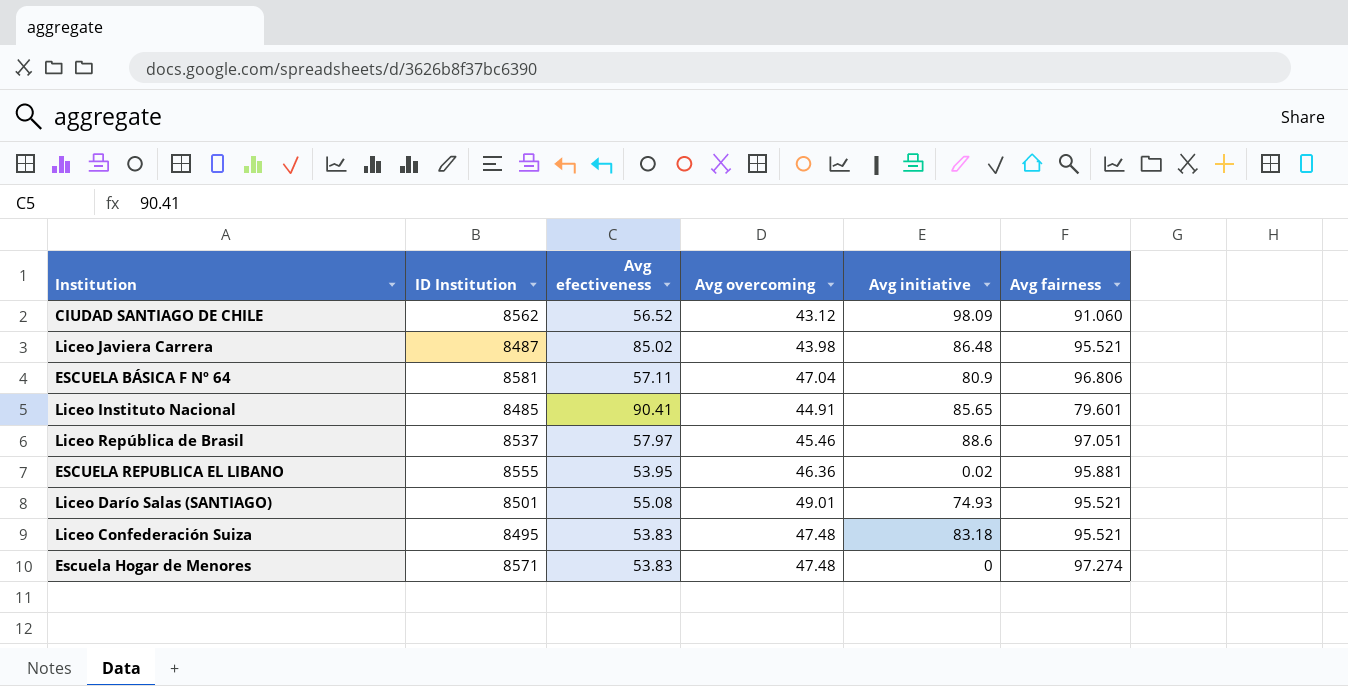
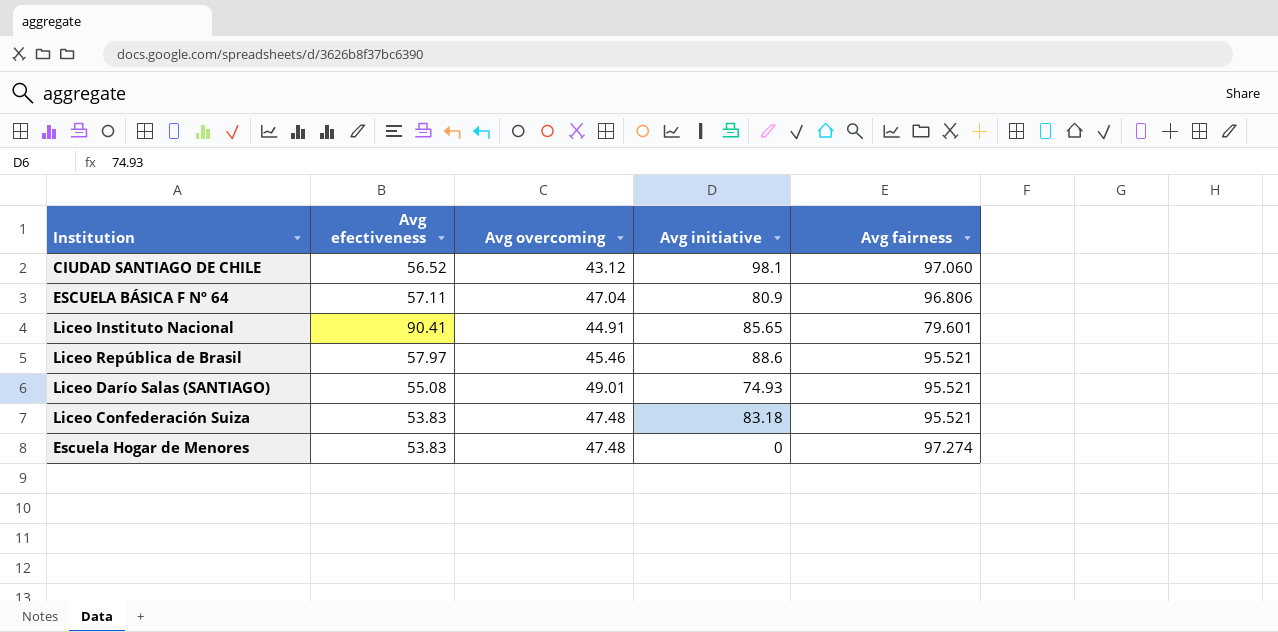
column ID Institution | position: 2 -> none
row Liceo Javiera Carrera: 8487 | 85.02 | 43.98 | 86.48 | 95.521 -> none
row ESCUELA REPUBLICA EL LIBANO: 8555 | 53.95 | 46.36 | 0.02 | 95.881 -> none
CIUDAD SANTIAGO DE CHILE | Avg initiative: 98.09 -> 98.1
CIUDAD SANTIAGO DE CHILE | Avg fairness: 91.060 -> 97.060
Liceo República de Brasil | Avg fairness: 97.051 -> 95.521

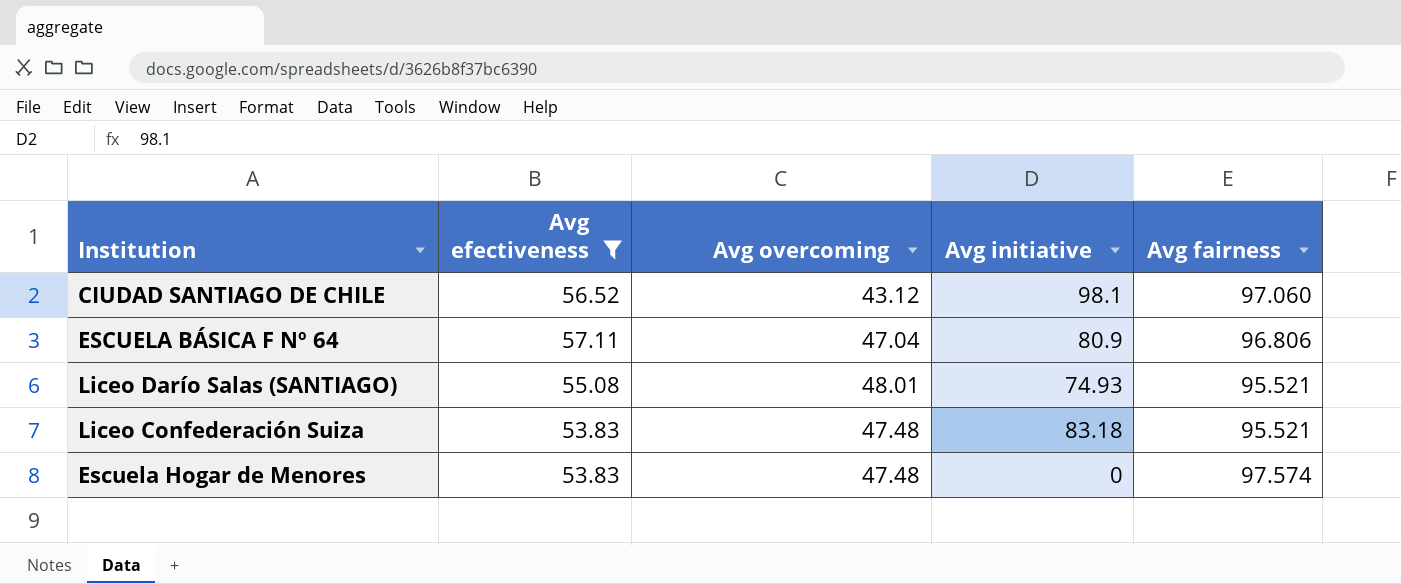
filter: none -> Avg efectiveness <= 57.11
Liceo Darío Salas (SANTIAGO) | Avg overcoming: 49.01 -> 48.01
Escuela Hogar de Menores | Avg fairness: 97.274 -> 97.574

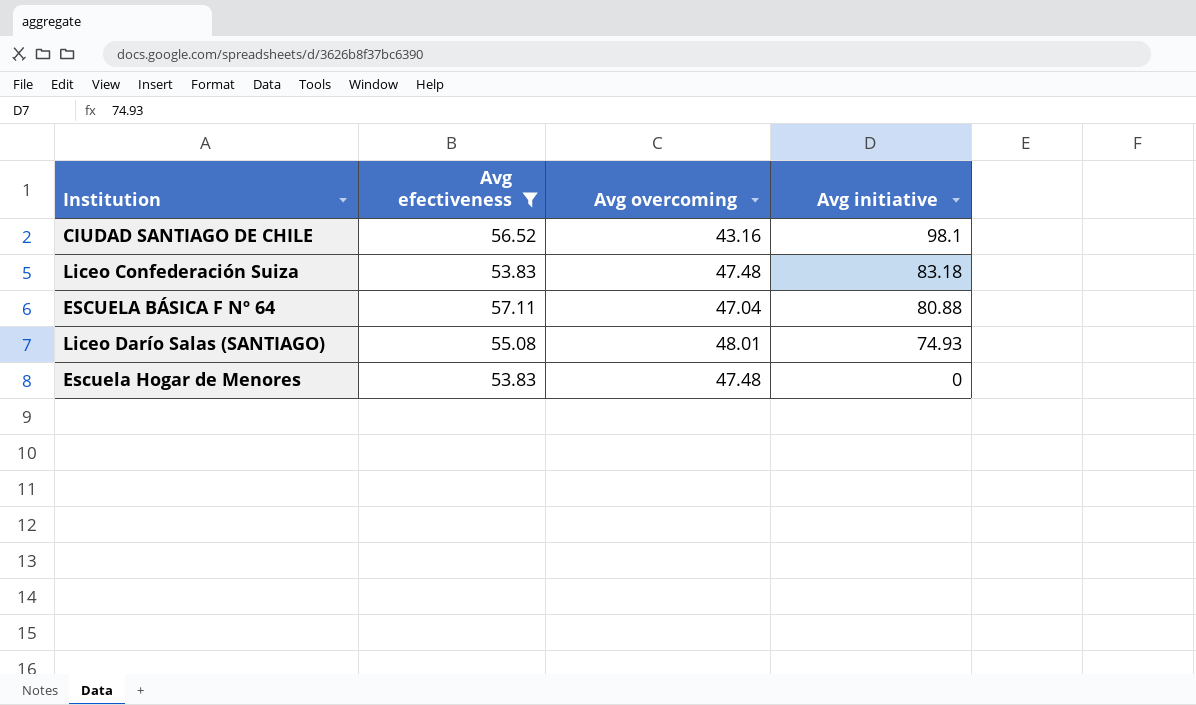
row order: none -> Avg initiative descending
column Avg fairness | position: 5 -> none
CIUDAD SANTIAGO DE CHILE | Avg overcoming: 43.12 -> 43.16
ESCUELA BÁSICA F Nº 64 | Avg initiative: 80.9 -> 80.88

